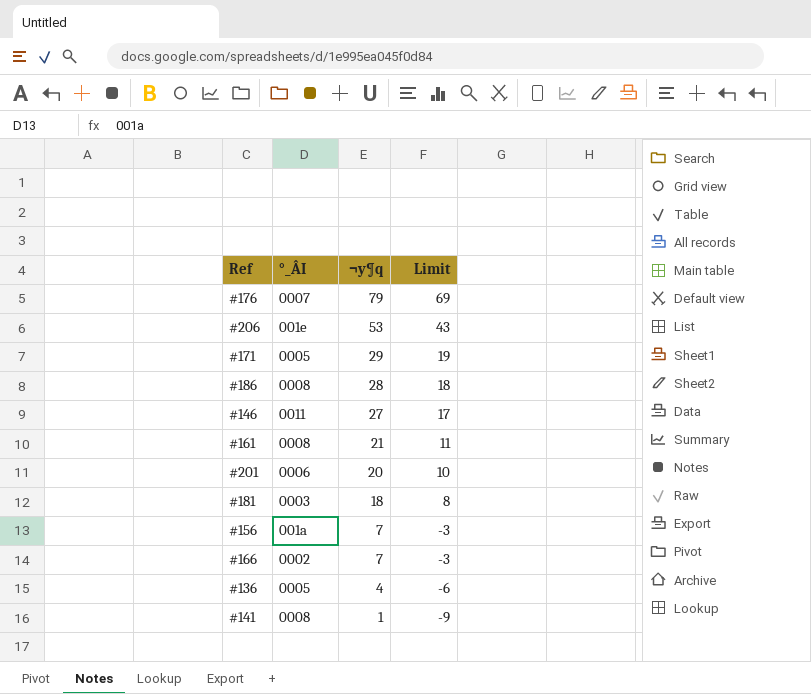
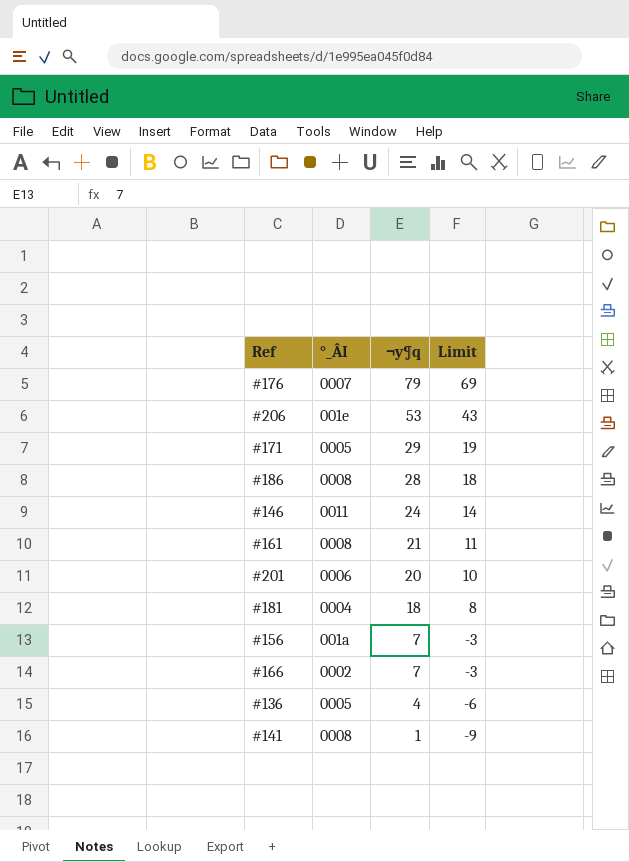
#146 | ¬y¶q: 27 -> 24
#146 | Limit: 17 -> 14
#181 | °_ÂI: 0003 -> 0004

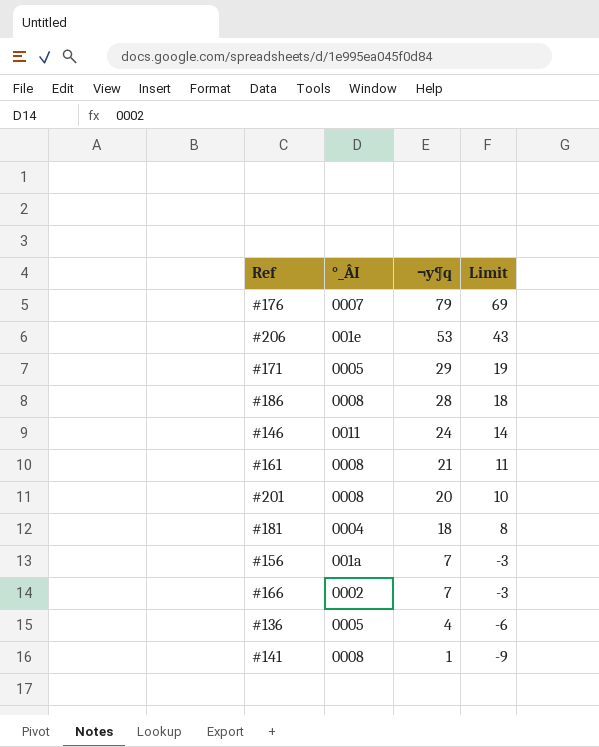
#201 | °_ÂI: 0006 -> 0008

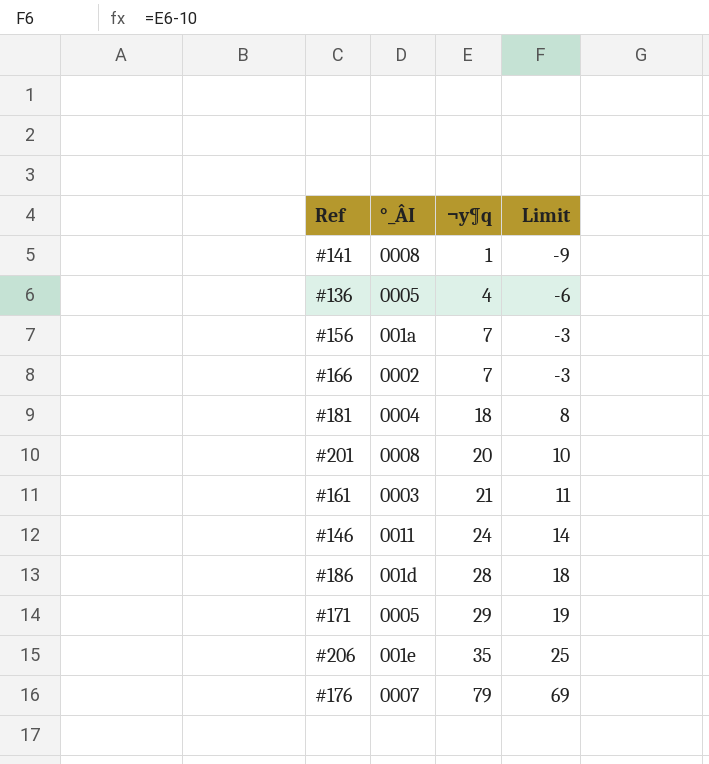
row order: ¬y¶q descending -> ¬y¶q ascending
#161 | °_ÂI: 0008 -> 0003
#186 | °_ÂI: 0008 -> 001d
#206 | ¬y¶q: 53 -> 35
#206 | Limit: 43 -> 25

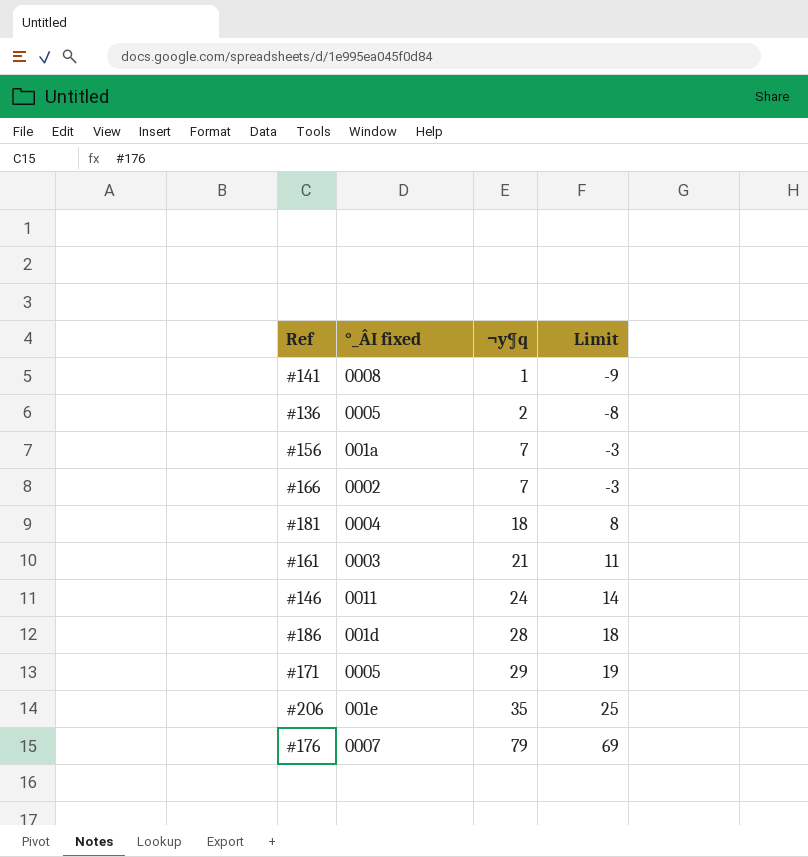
column name: °_ÂI -> °_ÂI fixed
row #201: 0008 | 20 | 10 -> none
#136 | ¬y¶q: 4 -> 2
#136 | Limit: -6 -> -8

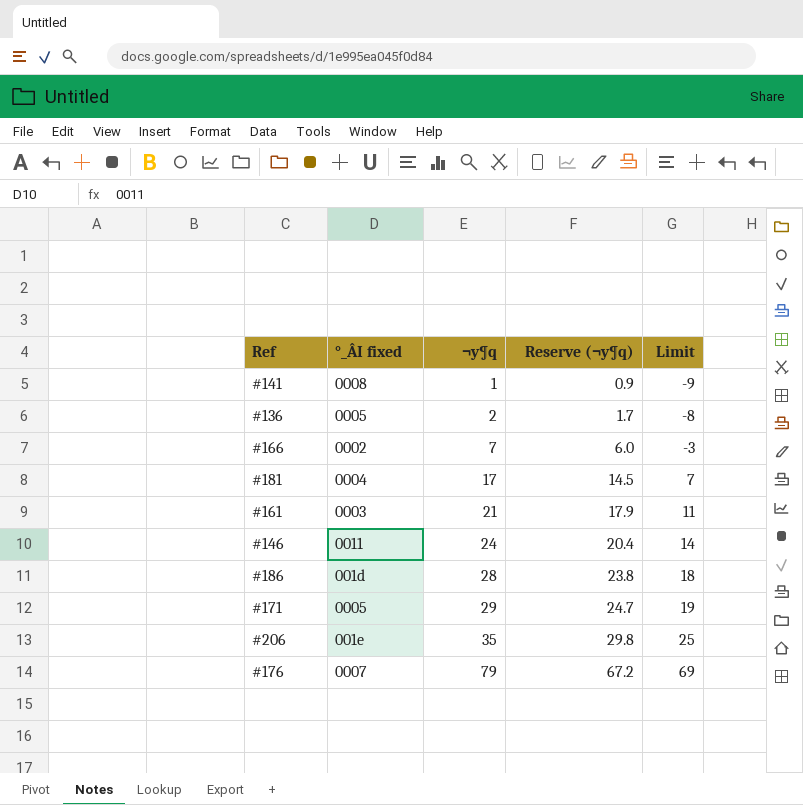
column Reserve (¬y¶q) | formula: none -> [¬y¶q] * 0.85
row #156: 001a | 7 | -3 -> none
#181 | ¬y¶q: 18 -> 17
#181 | Limit: 8 -> 7

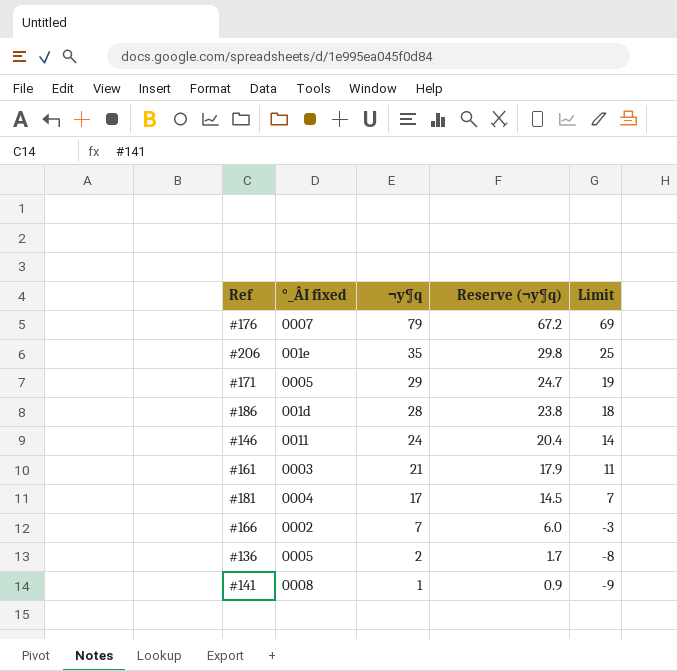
row order: ¬y¶q ascending -> ¬y¶q descending

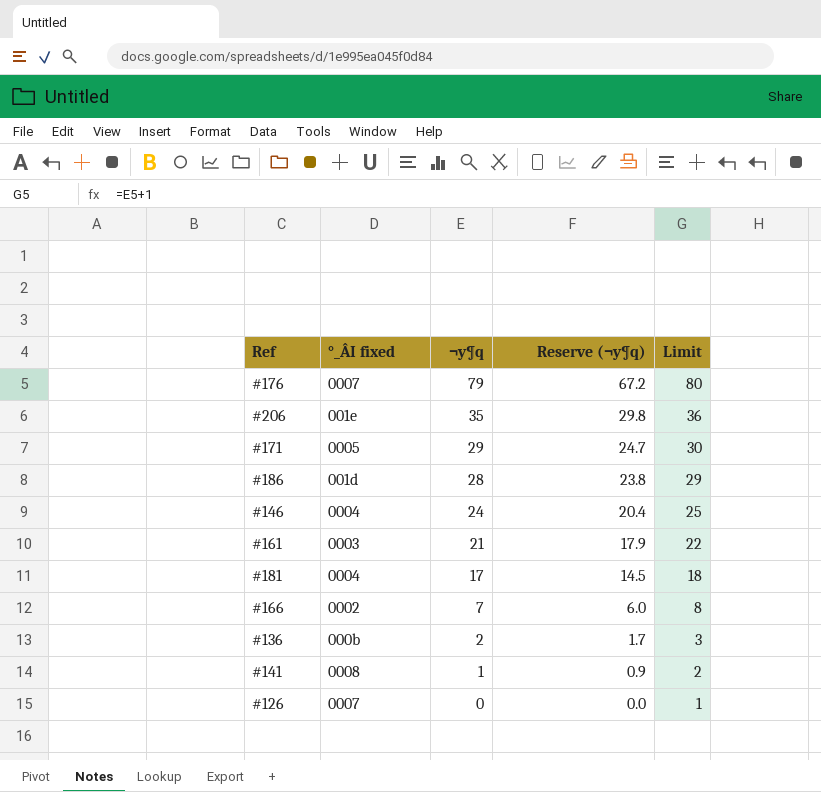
column Limit | formula: [¬y¶q] - 10 -> [¬y¶q] + 1
#146 | °_ÂI fixed: 0011 -> 0004
#136 | °_ÂI fixed: 0005 -> 000b
row #126: none -> 0007 | 0 | 0.0 | 1

